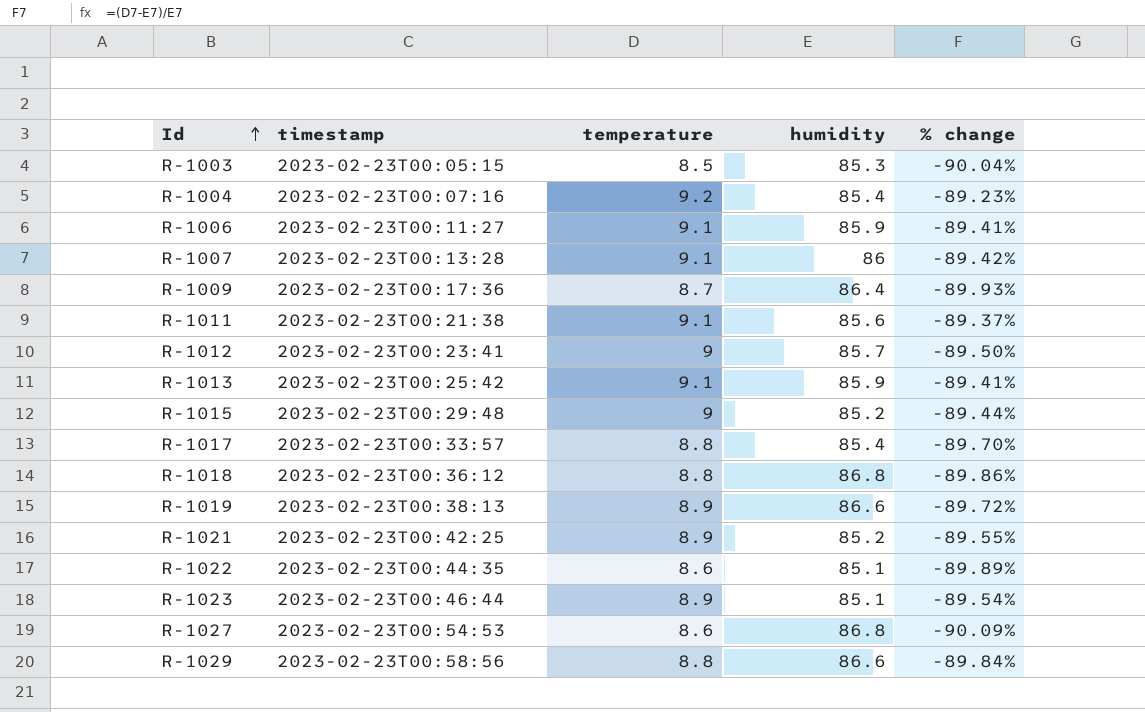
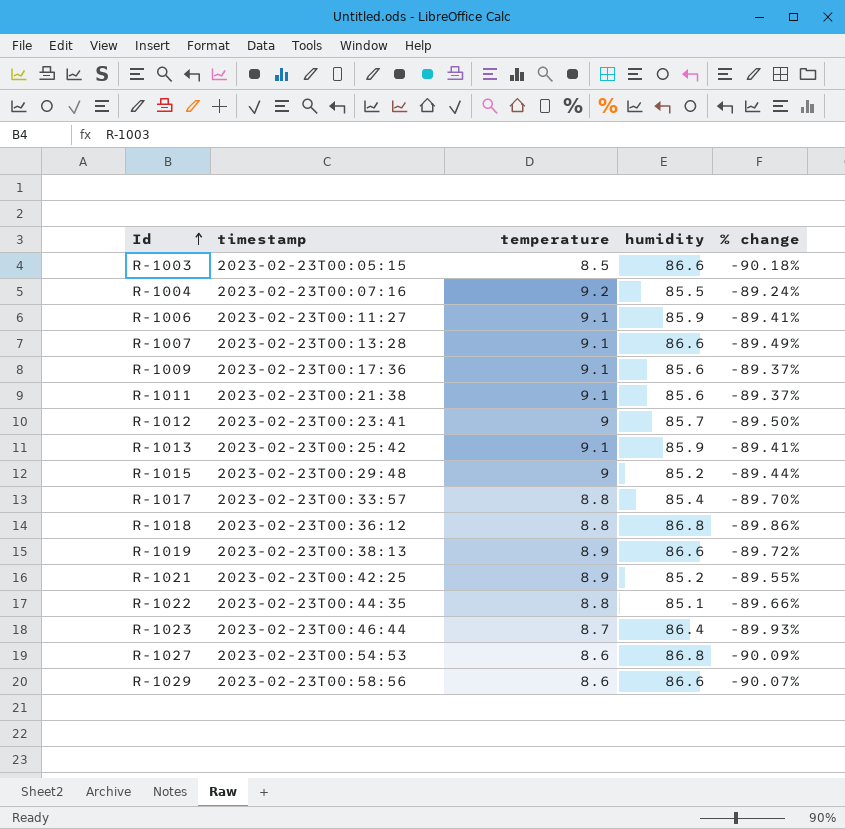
R-1003 | humidity: 85.3 -> 86.6
R-1003 | % change: -90.04% -> -90.18%
R-1004 | humidity: 85.4 -> 85.5
R-1004 | % change: -89.23% -> -89.24%
R-1007 | humidity: 86 -> 86.6
R-1007 | % change: -89.42% -> -89.49%
R-1009 | temperature: 8.7 -> 9.1
R-1009 | humidity: 86.4 -> 85.6
R-1009 | % change: -89.93% -> -89.37%
R-1022 | temperature: 8.6 -> 8.8
R-1022 | % change: -89.89% -> -89.66%
R-1023 | temperature: 8.9 -> 8.7
R-1023 | humidity: 85.1 -> 86.4
R-1023 | % change: -89.54% -> -89.93%
R-1029 | temperature: 8.8 -> 8.6
R-1029 | % change: -89.84% -> -90.07%

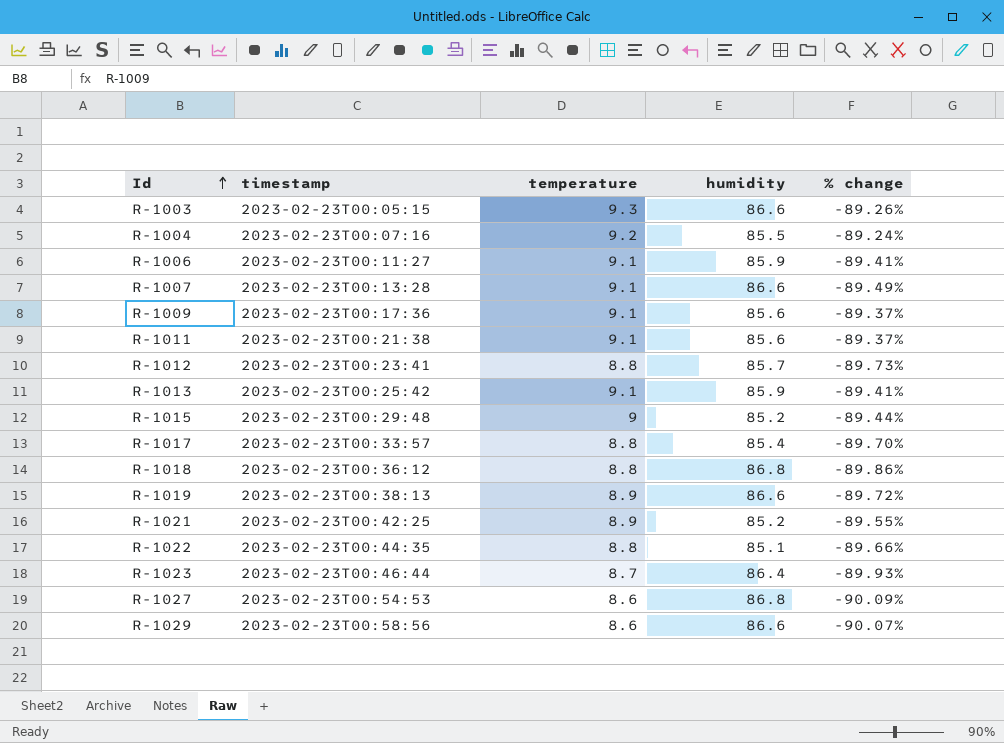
R-1003 | temperature: 8.5 -> 9.3
R-1003 | % change: -90.18% -> -89.26%
R-1012 | temperature: 9 -> 8.8
R-1012 | % change: -89.50% -> -89.73%

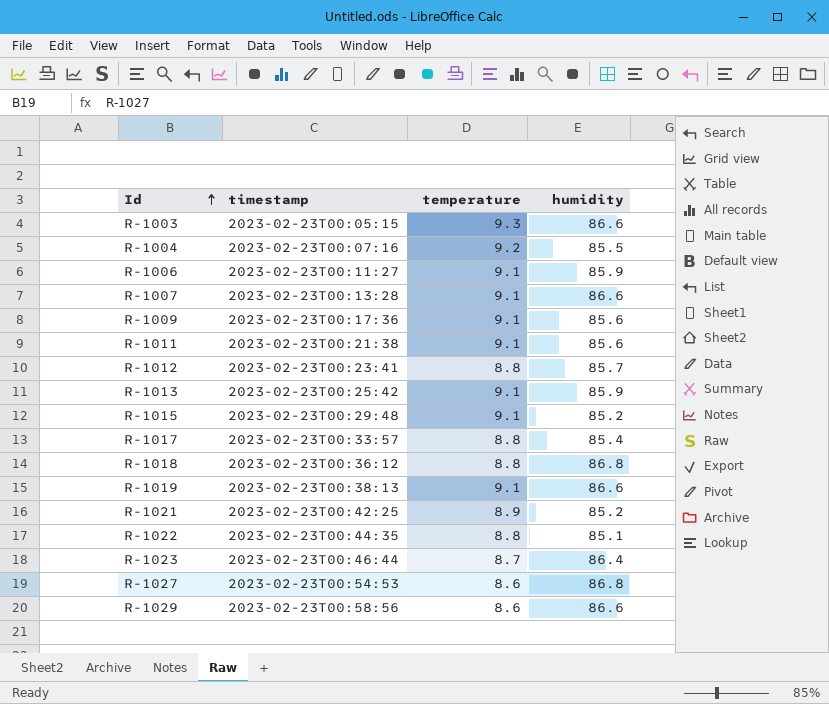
column % change | formula: ([temperature] - [humidity]) / [humidity] -> none
R-1015 | temperature: 9 -> 9.1
R-1019 | temperature: 8.9 -> 9.1

